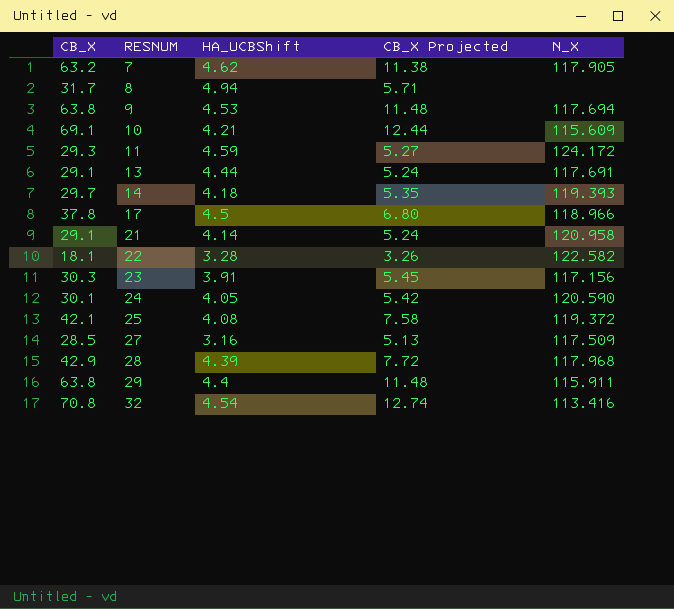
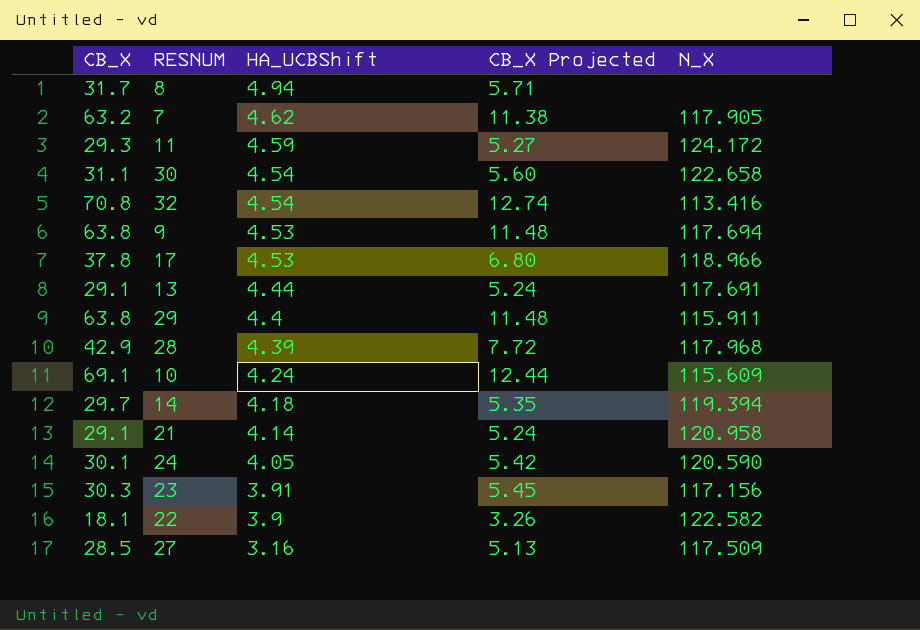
row order: RESNUM ascending -> HA_UCBShift descending
row 25: 42.1 | 4.08 | 7.58 | 119.372 -> none
row 30: none -> 31.1 | 4.54 | 5.60 | 122.658
17 | HA_UCBShift: 4.5 -> 4.53
10 | HA_UCBShift: 4.21 -> 4.24
14 | N_X: 119.393 -> 119.394
22 | HA_UCBShift: 3.28 -> 3.9

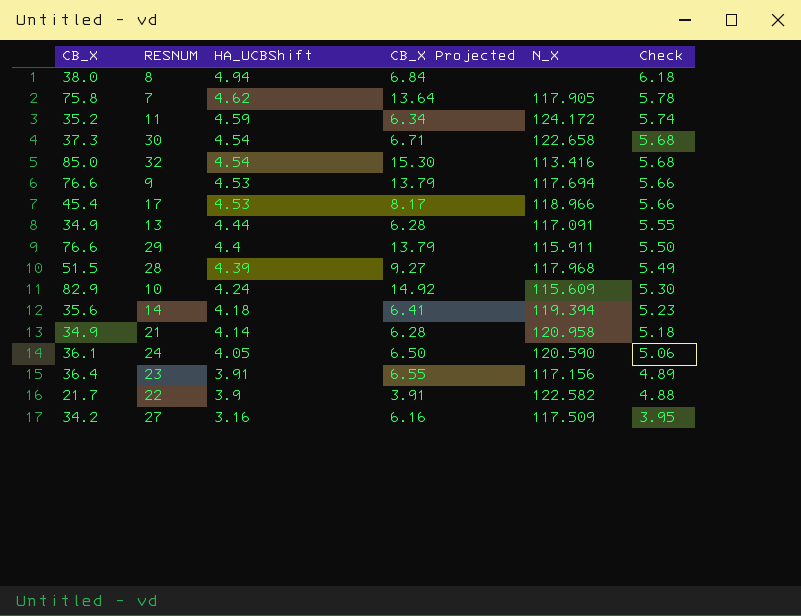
column Check | formula: none -> [HA_UCBShift] * 1.25
8 | CB_X: 31.7 -> 38.0
8 | CB_X Projected: 5.71 -> 6.84
7 | CB_X: 63.2 -> 75.8
7 | CB_X Projected: 11.38 -> 13.64
11 | CB_X: 29.3 -> 35.2
11 | CB_X Projected: 5.27 -> 6.34
30 | CB_X: 31.1 -> 37.3
30 | CB_X Projected: 5.60 -> 6.71
32 | CB_X: 70.8 -> 85.0
32 | CB_X Projected: 12.74 -> 15.30
9 | CB_X: 63.8 -> 76.6
9 | CB_X Projected: 11.48 -> 13.79
17 | CB_X: 37.8 -> 45.4
17 | CB_X Projected: 6.80 -> 8.17
13 | CB_X: 29.1 -> 34.9
13 | CB_X Projected: 5.24 -> 6.28
13 | N_X: 117.691 -> 117.091
29 | CB_X: 63.8 -> 76.6
29 | CB_X Projected: 11.48 -> 13.79
28 | CB_X: 42.9 -> 51.5
28 | CB_X Projected: 7.72 -> 9.27
10 | CB_X: 69.1 -> 82.9
10 | CB_X Projected: 12.44 -> 14.92
14 | CB_X: 29.7 -> 35.6
14 | CB_X Projected: 5.35 -> 6.41
21 | CB_X: 29.1 -> 34.9
21 | CB_X Projected: 5.24 -> 6.28
24 | CB_X: 30.1 -> 36.1
24 | CB_X Projected: 5.42 -> 6.50
23 | CB_X: 30.3 -> 36.4
23 | CB_X Projected: 5.45 -> 6.55
22 | CB_X: 18.1 -> 21.7
22 | CB_X Projected: 3.26 -> 3.91
27 | CB_X: 28.5 -> 34.2
27 | CB_X Projected: 5.13 -> 6.16

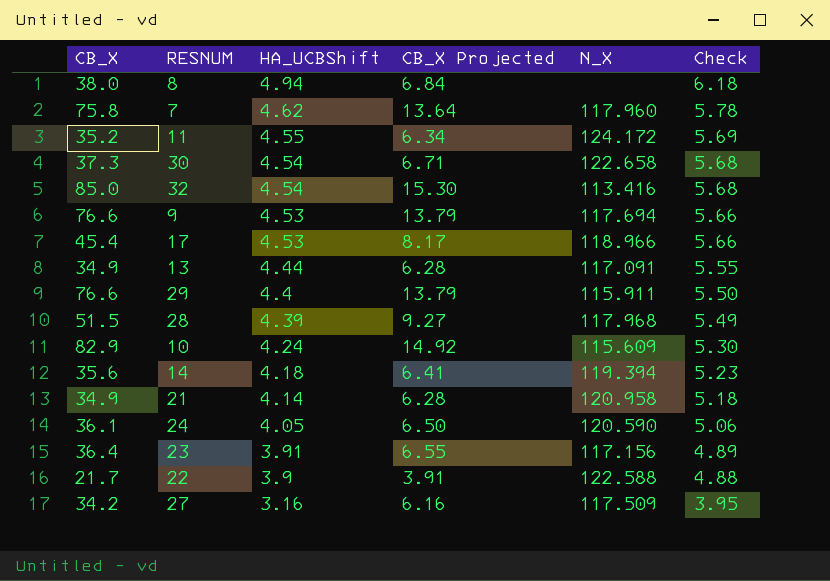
7 | N_X: 117.905 -> 117.960
11 | HA_UCBShift: 4.59 -> 4.55
11 | Check: 5.74 -> 5.69
22 | N_X: 122.582 -> 122.588

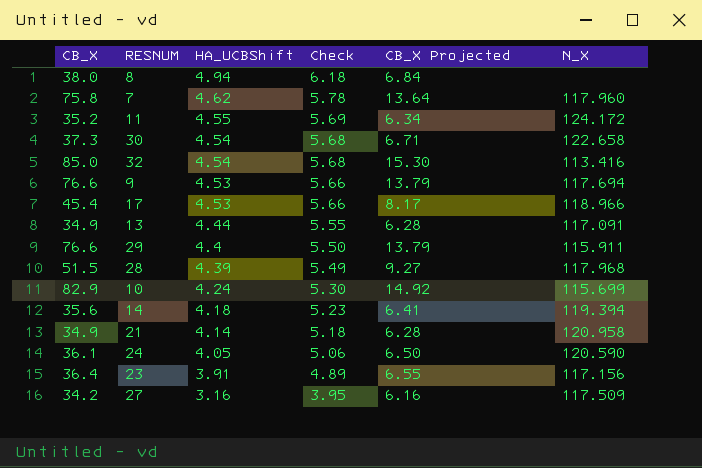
column Check | position: 6 -> 4
row 22: 21.7 | 3.9 | 3.91 | 122.588 | 4.88 -> none
10 | N_X: 115.609 -> 115.699

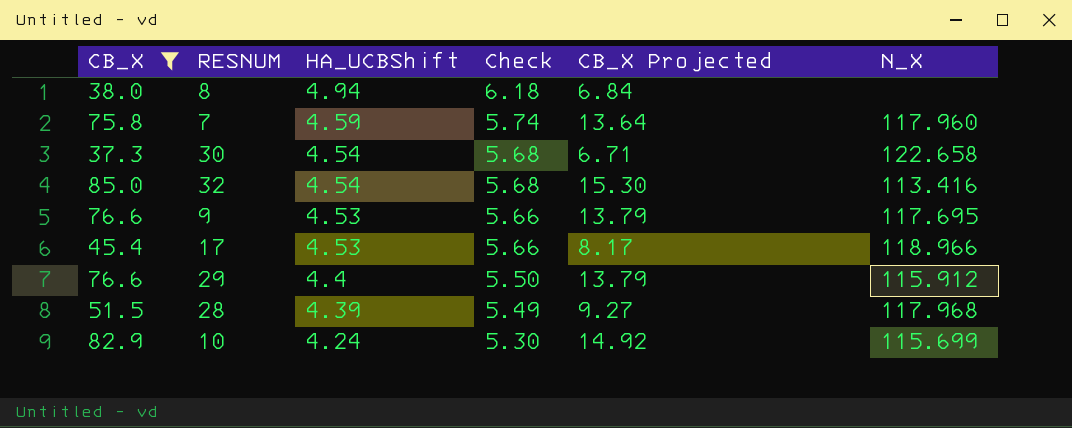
filter: none -> CB_X >= 37.3
7 | HA_UCBShift: 4.62 -> 4.59
7 | Check: 5.78 -> 5.74
9 | N_X: 117.694 -> 117.695
29 | N_X: 115.911 -> 115.912

